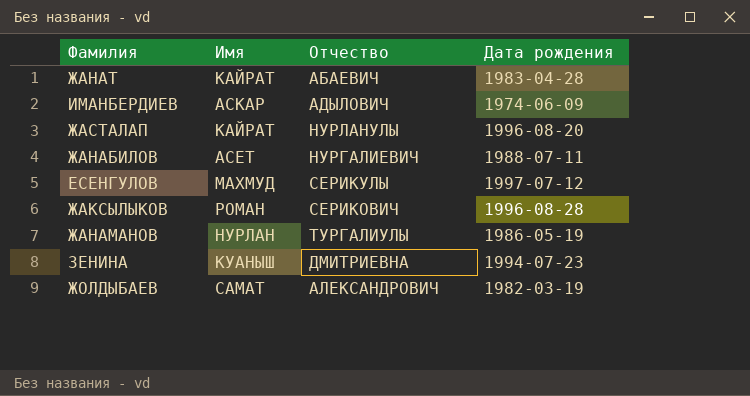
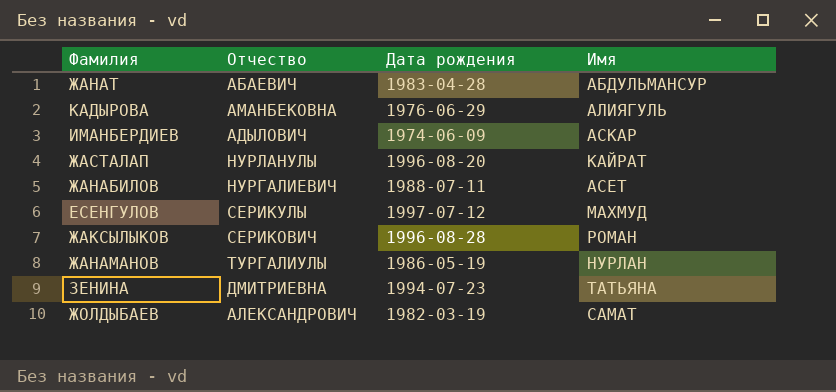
column Имя | position: 2 -> 4
ЖАНАТ | Имя: КАЙРАТ -> АБДУЛЬМАНСУР
row КАДЫРОВА: none -> АМАНБЕКОВНА | 1976-06-29 | АЛИЯГУЛЬ
ЗЕНИНА | Имя: КУАНЫШ -> ТАТЬЯНА

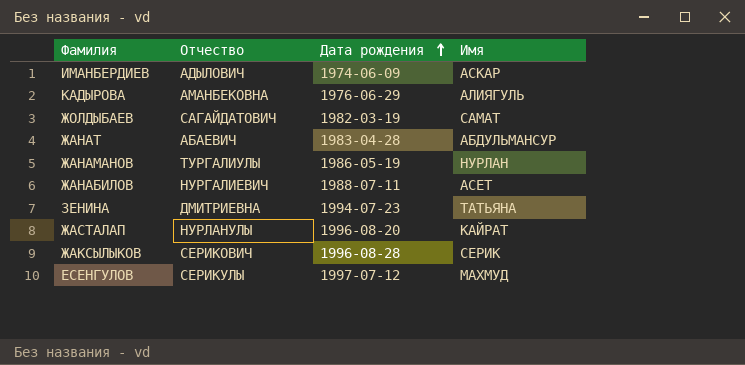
row order: none -> Дата рождения ascending
ЖОЛДЫБАЕВ | Отчество: АЛЕКСАНДРОВИЧ -> САГАЙДАТОВИЧ
ЖАКСЫЛЫКОВ | Имя: РОМАН -> СЕРИК

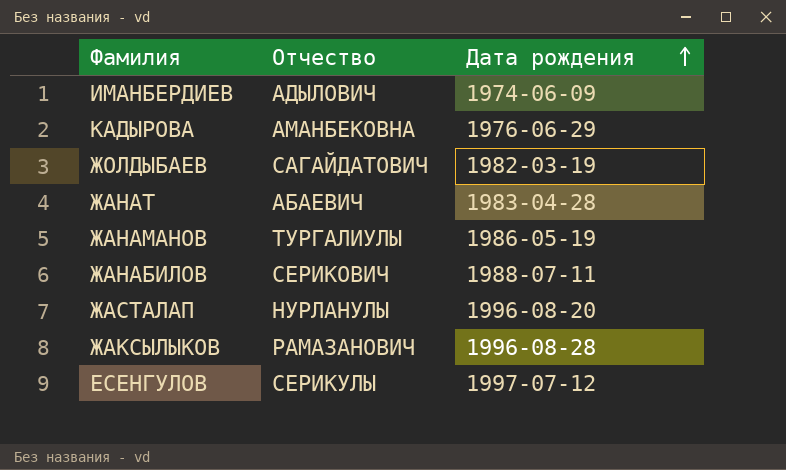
column Имя | position: 4 -> none
row ЗЕНИНА: ДМИТРИЕВНА | 1994-07-23 | ТАТЬЯНА -> none
ЖАНАБИЛОВ | Отчество: НУРГАЛИЕВИЧ -> СЕРИКОВИЧ
ЖАКСЫЛЫКОВ | Отчество: СЕРИКОВИЧ -> РАМАЗАНОВИЧ

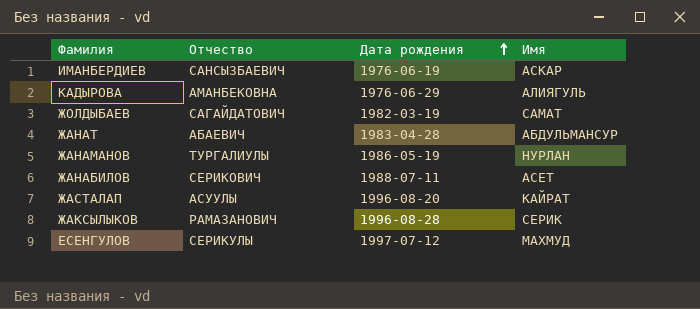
column Имя | position: none -> 4
ИМАНБЕРДИЕВ | Отчество: АДЫЛОВИЧ -> САНСЫЗБАЕВИЧ
ИМАНБЕРДИЕВ | Дата рождения: 1974-06-09 -> 1976-06-19
ЖАСТАЛАП | Отчество: НУРЛАНУЛЫ -> АСУУЛЫ

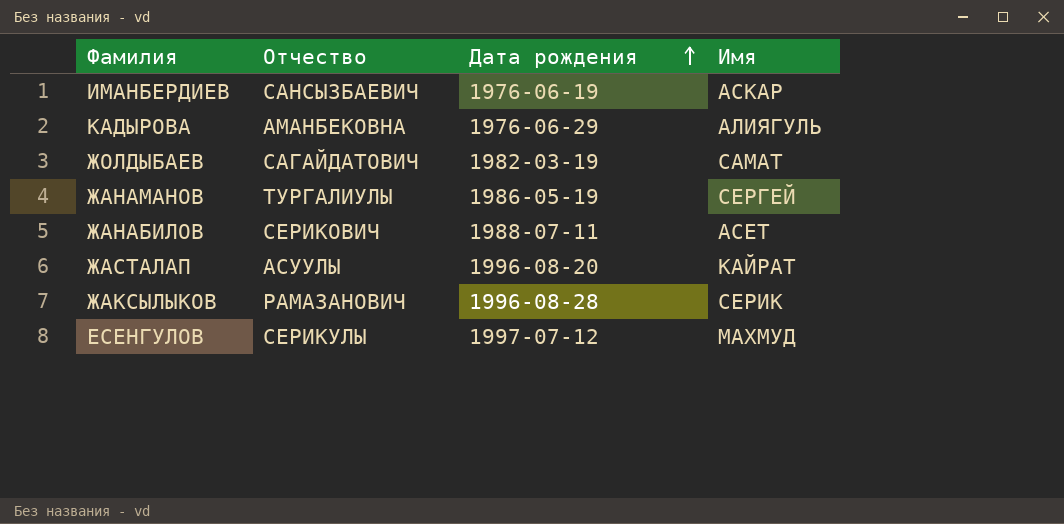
row ЖАНАТ: АБАЕВИЧ | 1983-04-28 | АБДУЛЬМАНСУР -> none
ЖАНАМАНОВ | Имя: НУРЛАН -> СЕРГЕЙ

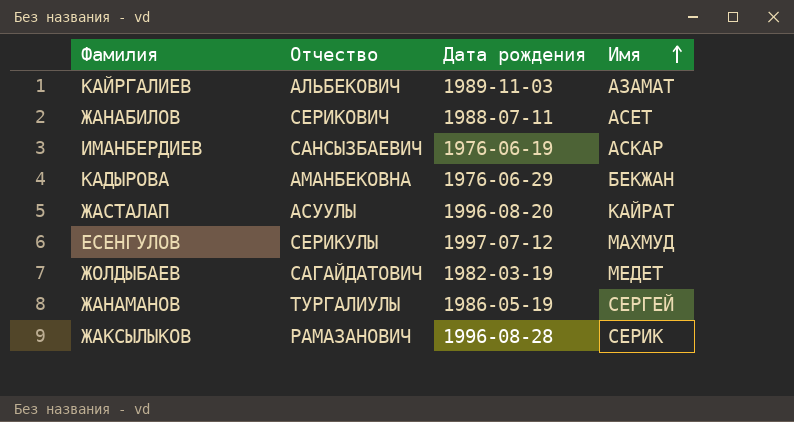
row order: Дата рождения ascending -> Имя ascending
row КАЙРГАЛИЕВ: none -> АЛЬБЕКОВИЧ | 1989-11-03 | АЗАМАТ
КАДЫРОВА | Имя: АЛИЯГУЛЬ -> БЕКЖАН
ЖОЛДЫБАЕВ | Имя: САМАТ -> МЕДЕТ

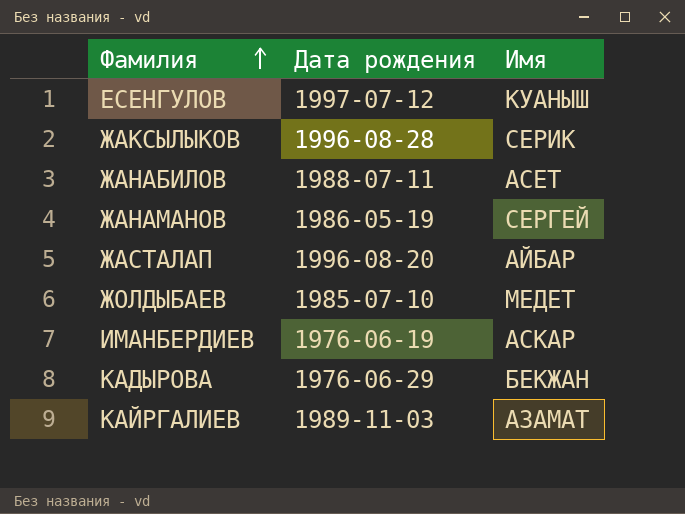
row order: Имя ascending -> Фамилия ascending
column Отчество | position: 2 -> none
ЕСЕНГУЛОВ | Имя: МАХМУД -> КУАНЫШ
ЖАСТАЛАП | Имя: КАЙРАТ -> АЙБАР
ЖОЛДЫБАЕВ | Дата рождения: 1982-03-19 -> 1985-07-10

